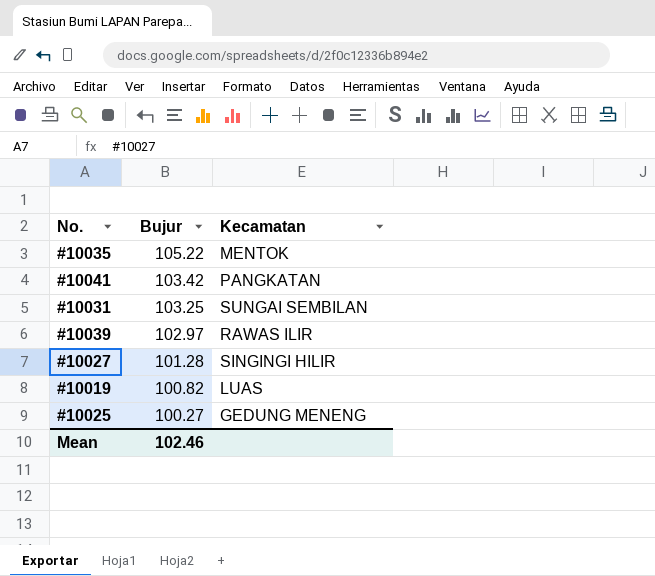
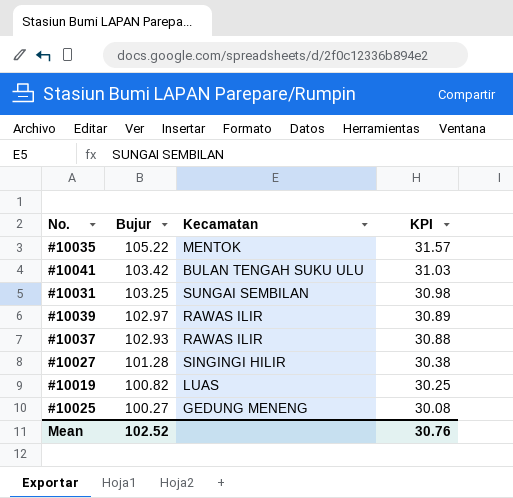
column KPI | formula: none -> [Bujur] * 0.3
#10041 | Kecamatan: PANGKATAN -> BULAN TENGAH SUKU ULU
row #10037: none -> 102.93 | RAWAS ILIR | 30.88
Mean | Bujur: 102.46 -> 102.52

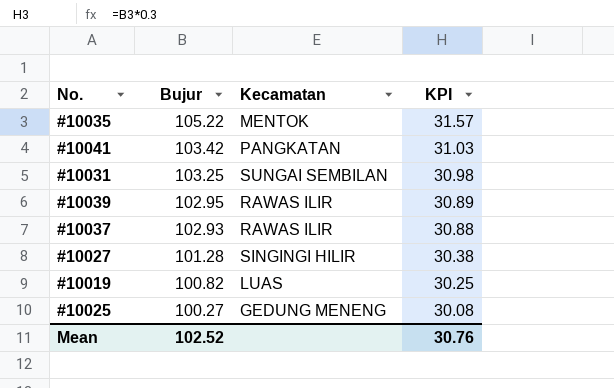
#10041 | Kecamatan: BULAN TENGAH SUKU ULU -> PANGKATAN
#10039 | Bujur: 102.97 -> 102.95

